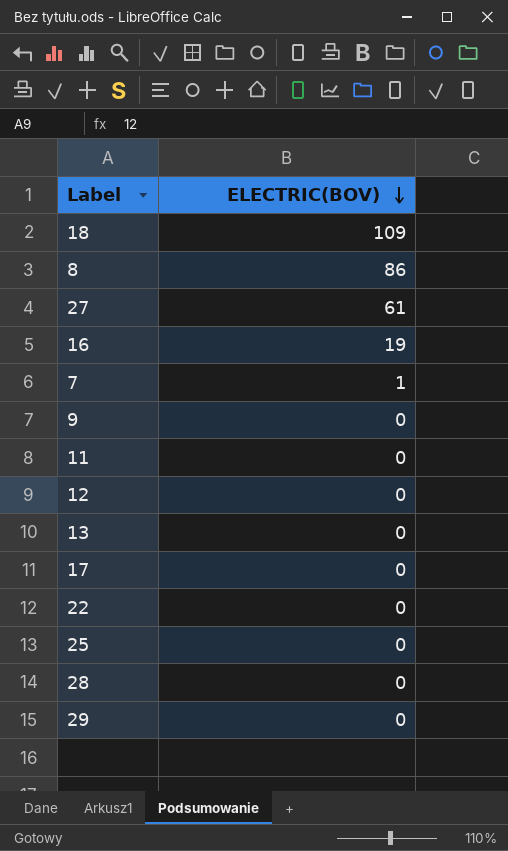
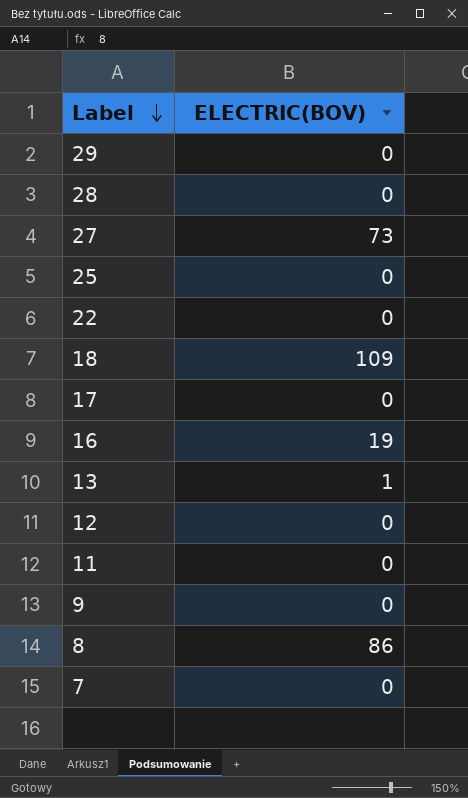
row order: ELECTRIC(BOV) descending -> Label descending
27 | ELECTRIC(BOV): 61 -> 73
13 | ELECTRIC(BOV): 0 -> 1
7 | ELECTRIC(BOV): 1 -> 0

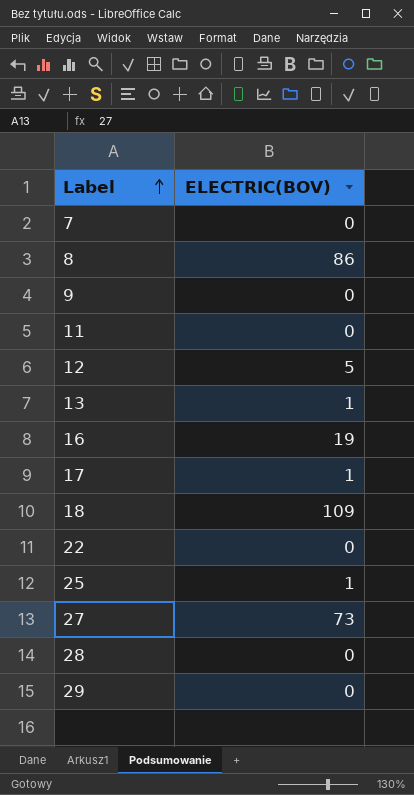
row order: Label descending -> Label ascending
12 | ELECTRIC(BOV): 0 -> 5
17 | ELECTRIC(BOV): 0 -> 1
25 | ELECTRIC(BOV): 0 -> 1

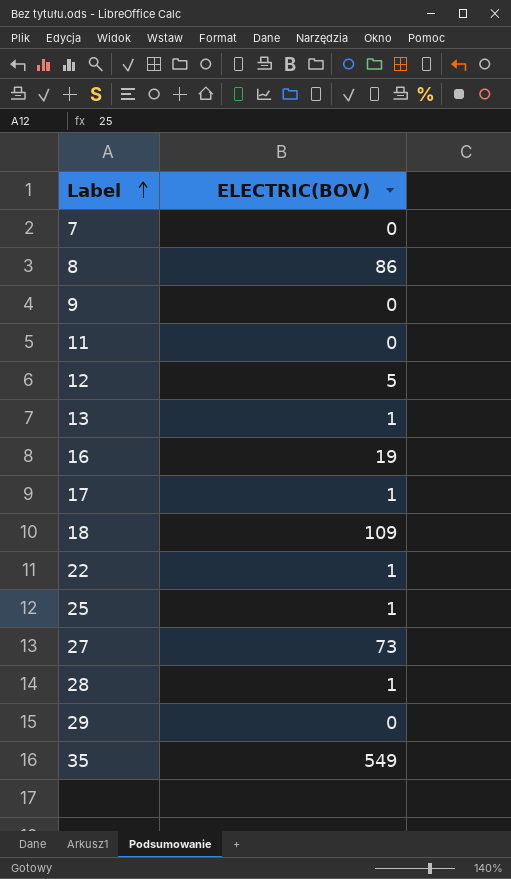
22 | ELECTRIC(BOV): 0 -> 1
28 | ELECTRIC(BOV): 0 -> 1
row 35: none -> 549

